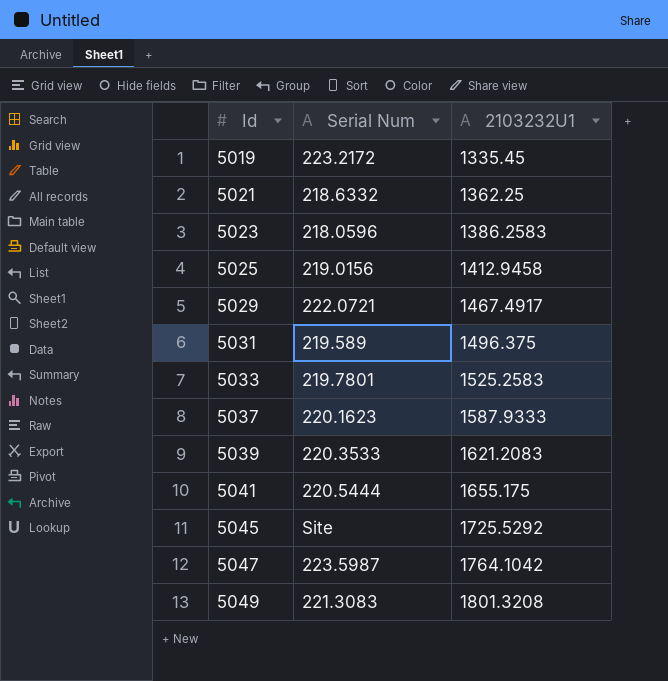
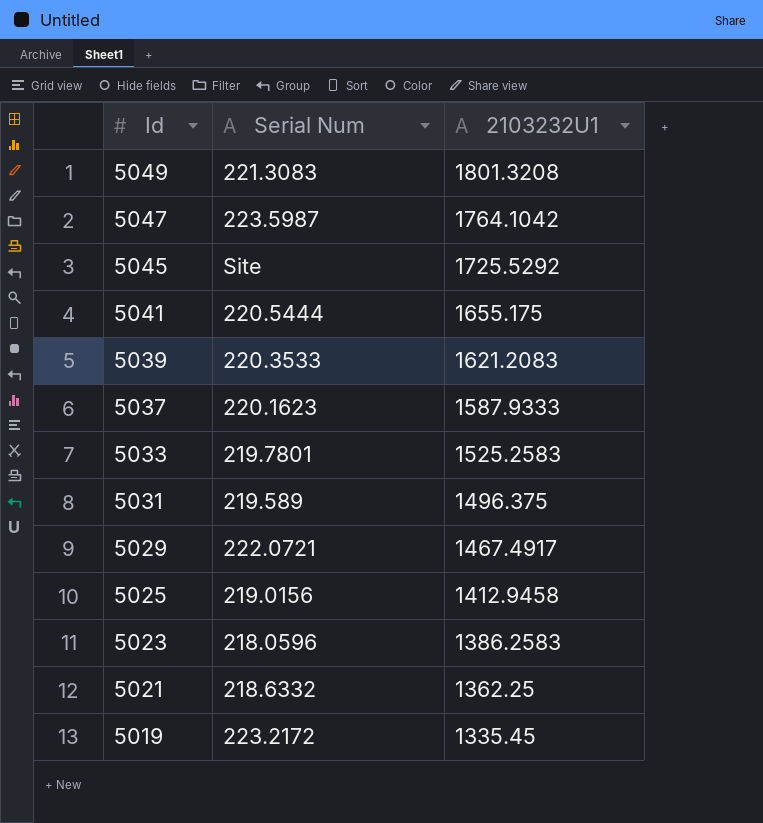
row order: Id ascending -> Id descending

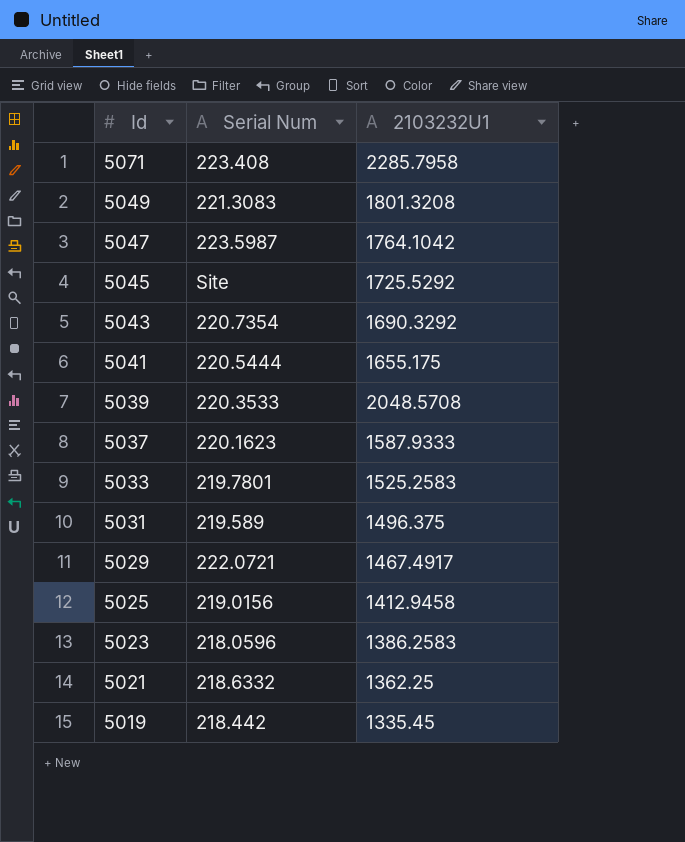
row 5071: none -> 223.408 | 2285.7958
row 5043: none -> 220.7354 | 1690.3292
5039 | 2103232U1: 1621.2083 -> 2048.5708
5019 | Serial Num: 223.2172 -> 218.442

